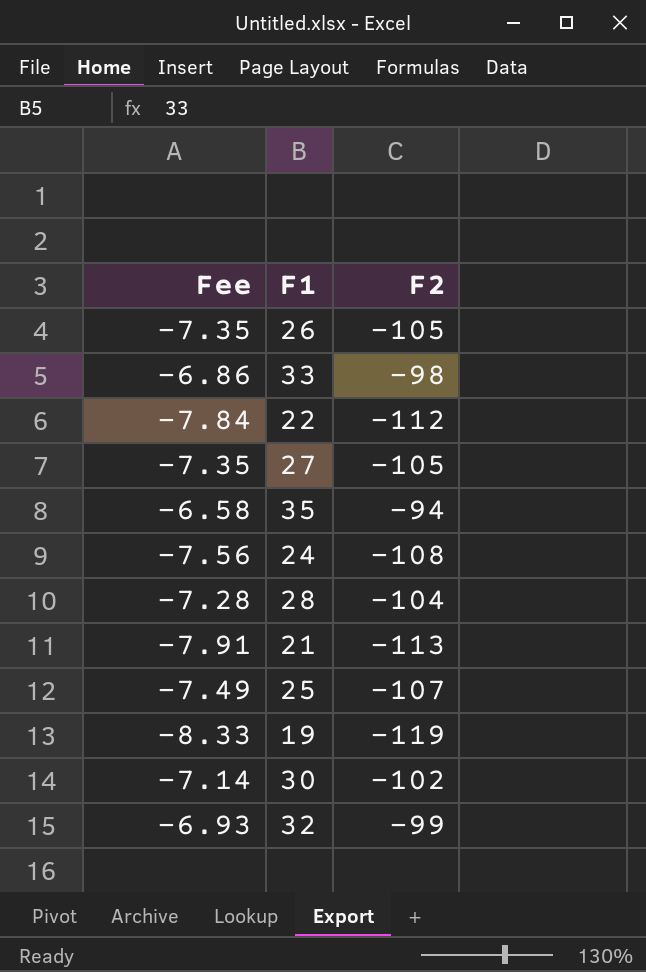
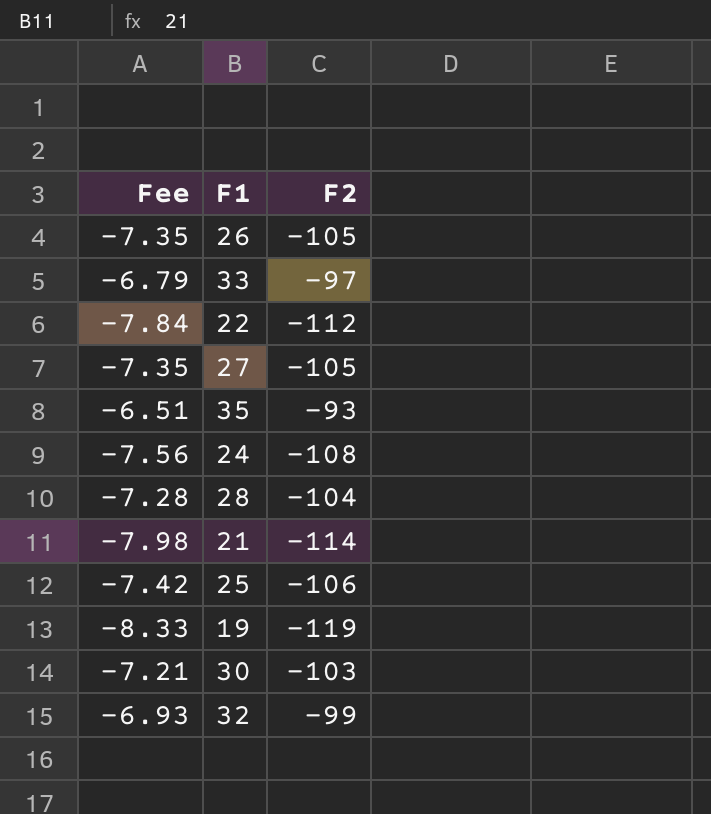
33 | Fee: -6.86 -> -6.79
33 | F2: -98 -> -97
35 | Fee: -6.58 -> -6.51
35 | F2: -94 -> -93
21 | Fee: -7.91 -> -7.98
21 | F2: -113 -> -114
25 | Fee: -7.49 -> -7.42
25 | F2: -107 -> -106
30 | Fee: -7.14 -> -7.21
30 | F2: -102 -> -103

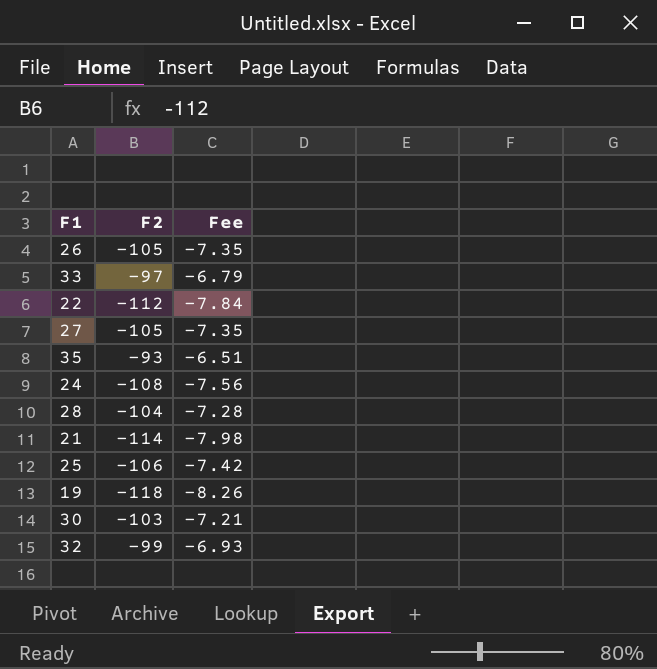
column Fee | position: 1 -> 3
19 | F2: -119 -> -118
19 | Fee: -8.33 -> -8.26

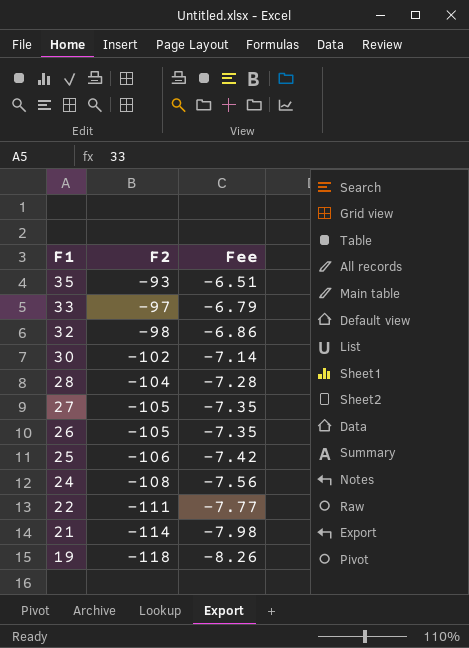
row order: none -> F1 descending
32 | F2: -99 -> -98
32 | Fee: -6.93 -> -6.86
30 | F2: -103 -> -102
30 | Fee: -7.21 -> -7.14
22 | F2: -112 -> -111
22 | Fee: -7.84 -> -7.77

